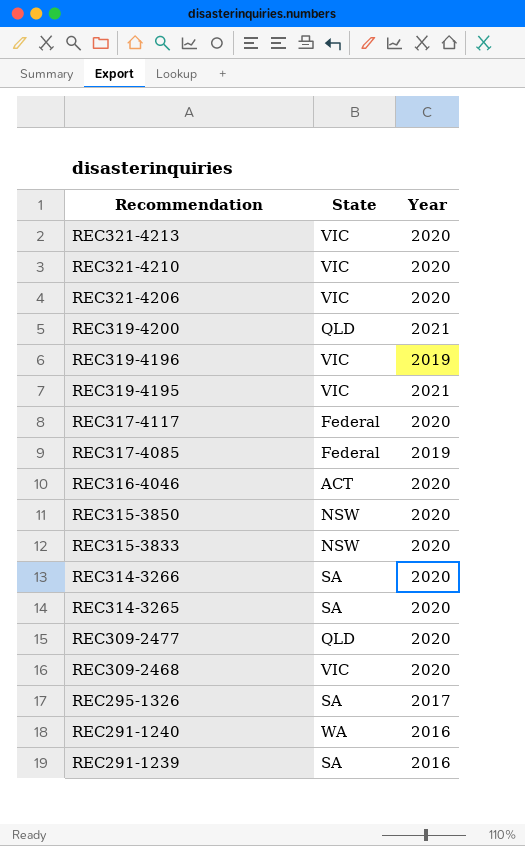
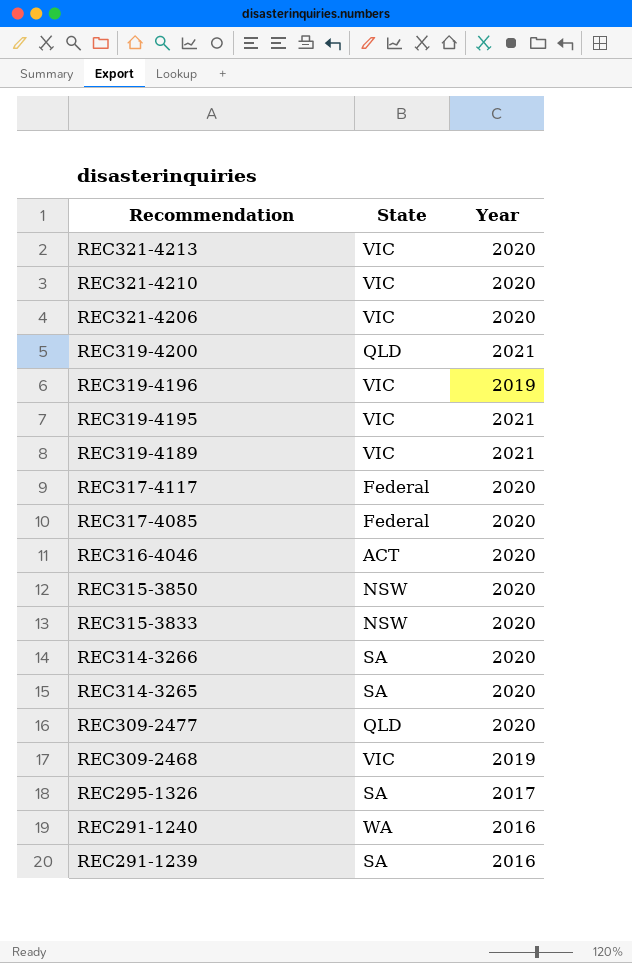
row REC319-4189: none -> VIC | 2021
REC317-4085 | Year: 2019 -> 2020
REC309-2468 | Year: 2020 -> 2019

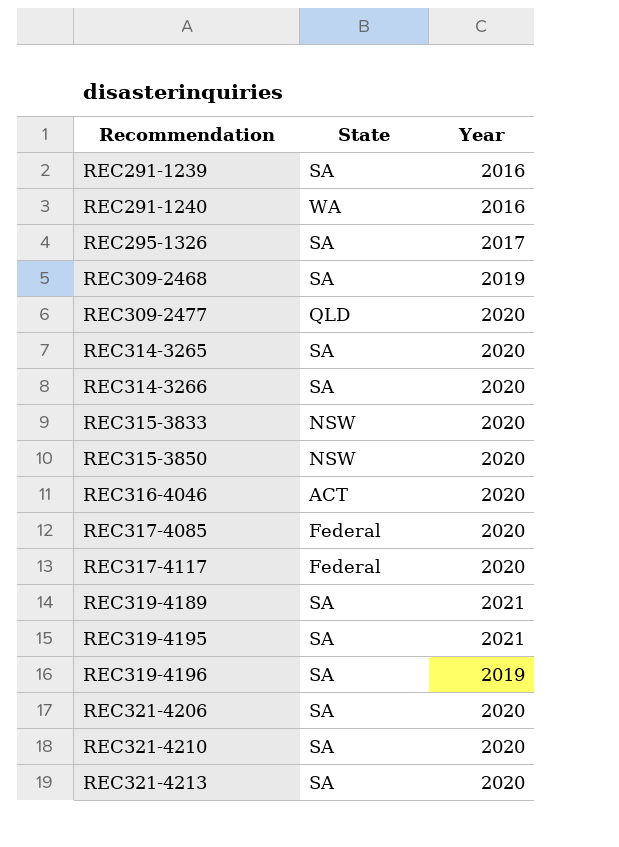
row order: Recommendation descending -> Recommendation ascending
row REC319-4200: QLD | 2021 -> none
REC309-2468 | State: VIC -> SA
REC319-4189 | State: VIC -> SA
REC319-4195 | State: VIC -> SA
REC319-4196 | State: VIC -> SA
REC321-4206 | State: VIC -> SA
REC321-4210 | State: VIC -> SA
REC321-4213 | State: VIC -> SA

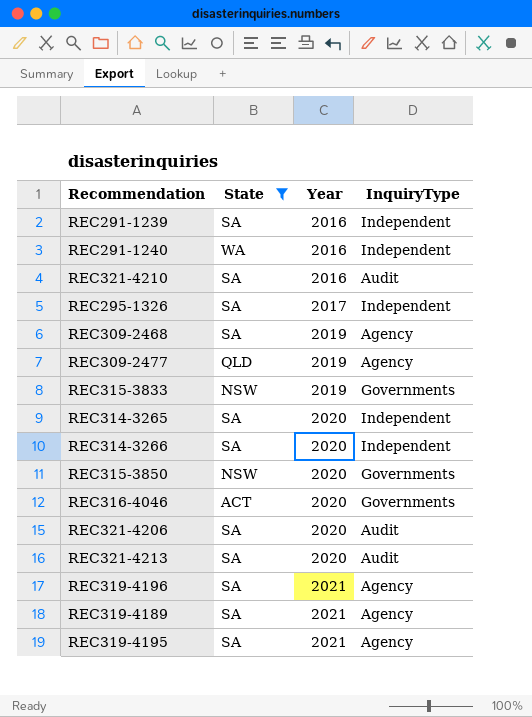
filter: none -> State != Federal
row order: Recommendation ascending -> Year ascending
column InquiryType | position: none -> 4
REC321-4210 | Year: 2020 -> 2016
REC309-2477 | Year: 2020 -> 2019
REC315-3833 | Year: 2020 -> 2019
REC319-4196 | Year: 2019 -> 2021

